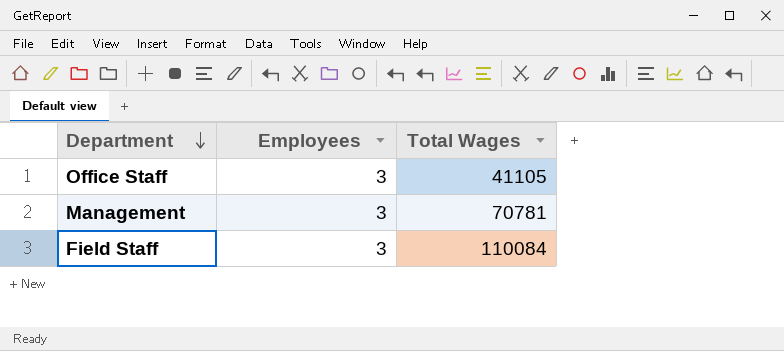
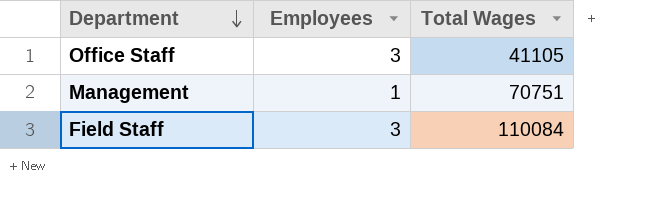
Management | Employees: 3 -> 1
Management | Total Wages: 70781 -> 70751

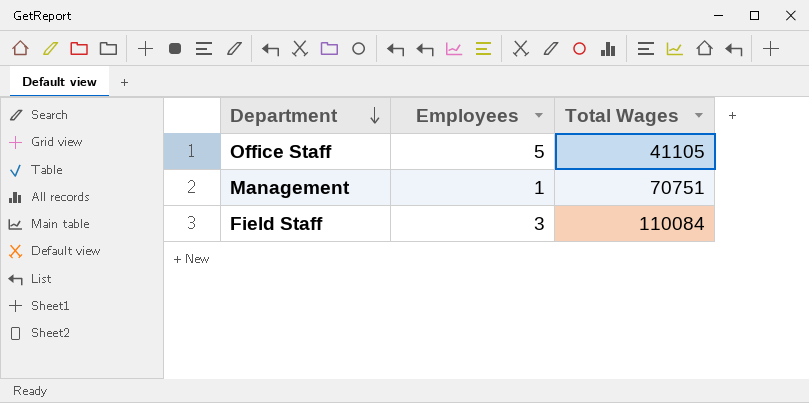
Office Staff | Employees: 3 -> 5

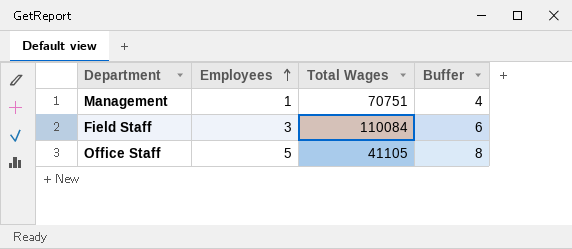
row order: Department descending -> Employees ascending
column Buffer | formula: none -> [Employees] + 3

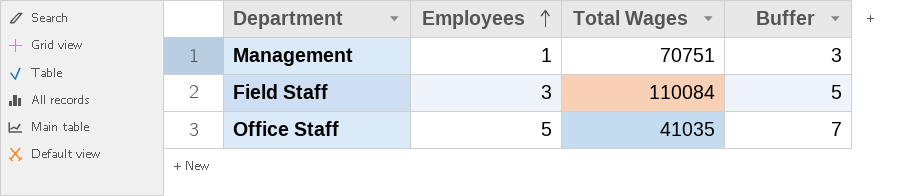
column Buffer | formula: [Employees] + 3 -> [Employees] + 2
Office Staff | Total Wages: 41105 -> 41035

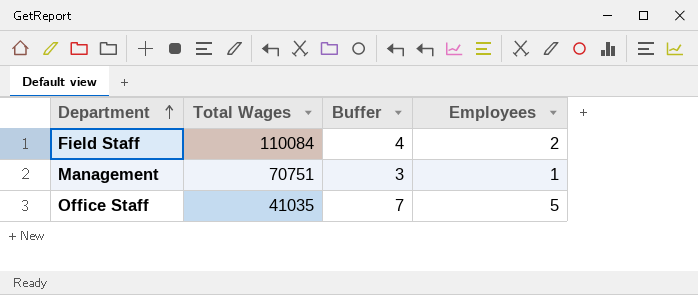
row order: Employees ascending -> Department ascending
column Employees | position: 2 -> 4
Field Staff | Buffer: 5 -> 4
Field Staff | Employees: 3 -> 2

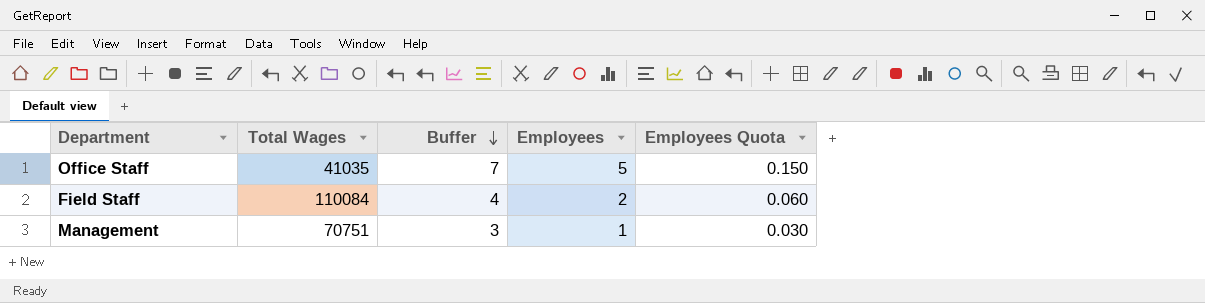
row order: Department ascending -> Buffer descending
column Employees Quota | formula: none -> [Employees] * 0.03

